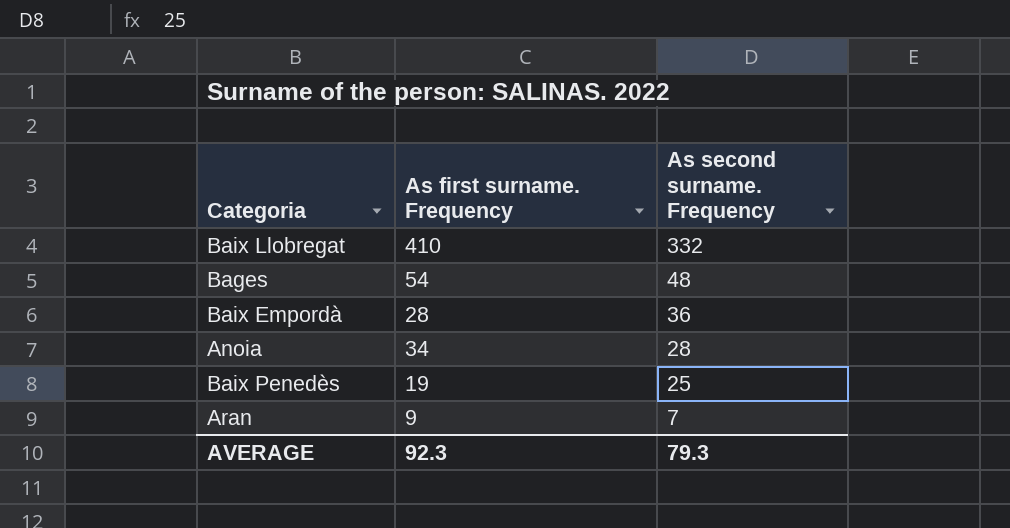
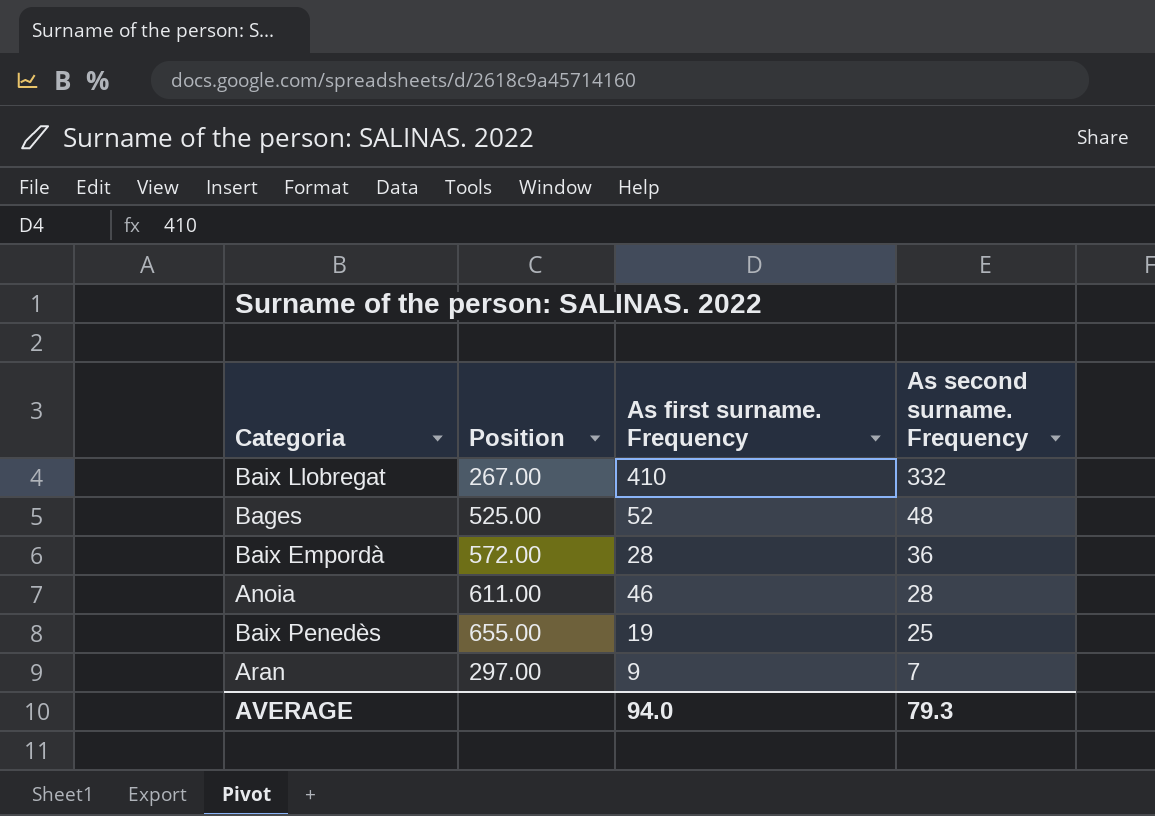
column Position | position: none -> 2
Bages | As first surname. Frequency: 54 -> 52
Anoia | As first surname. Frequency: 34 -> 46
AVERAGE | As first surname. Frequency: 92.3 -> 94.0

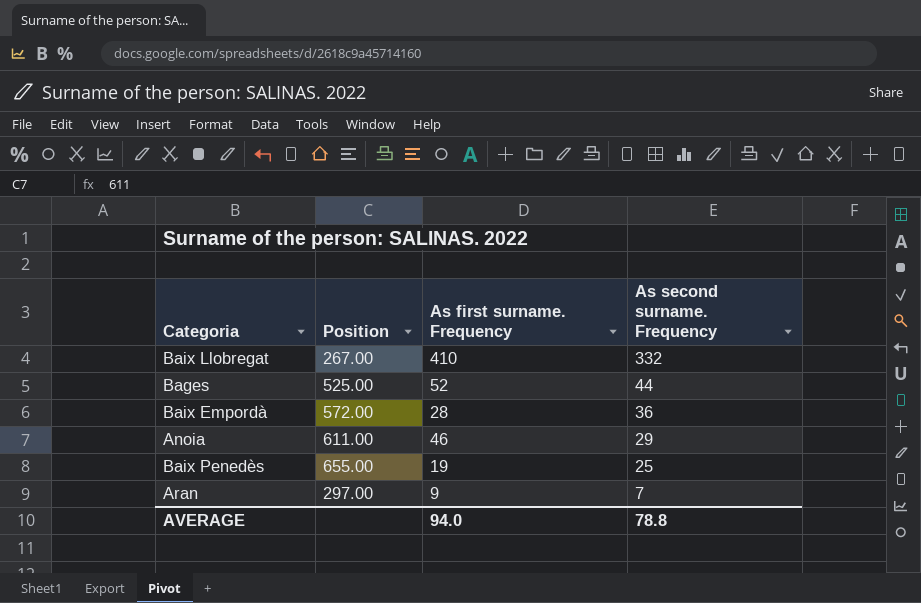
Bages | As second surname. Frequency: 48 -> 44
Anoia | As second surname. Frequency: 28 -> 29
AVERAGE | As second surname. Frequency: 79.3 -> 78.8

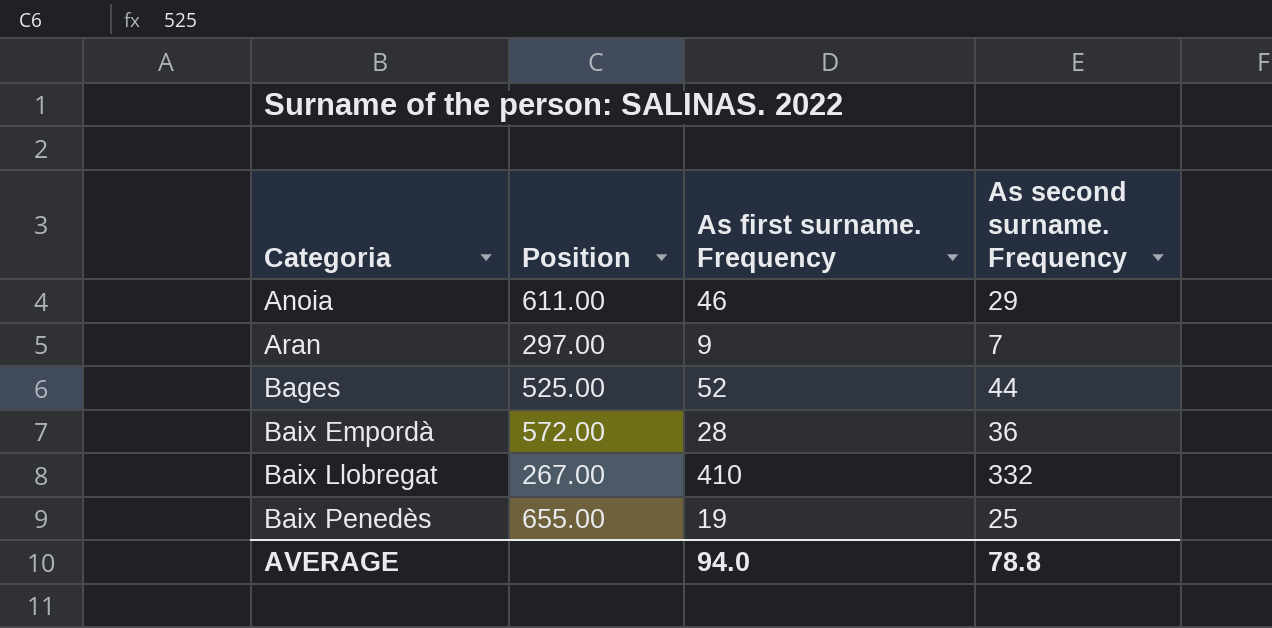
row order: As second surname. Frequency descending -> Categoria ascending

